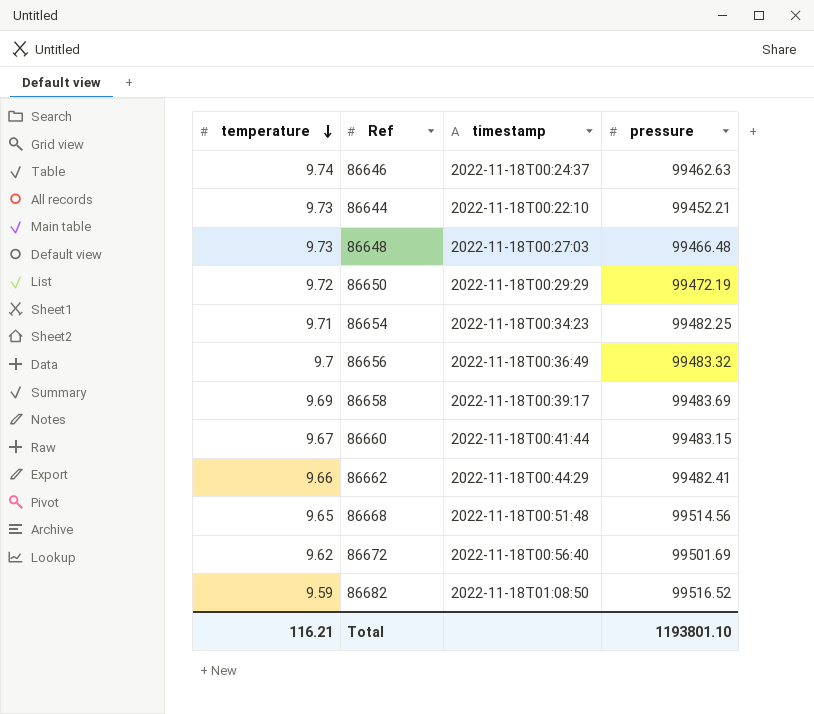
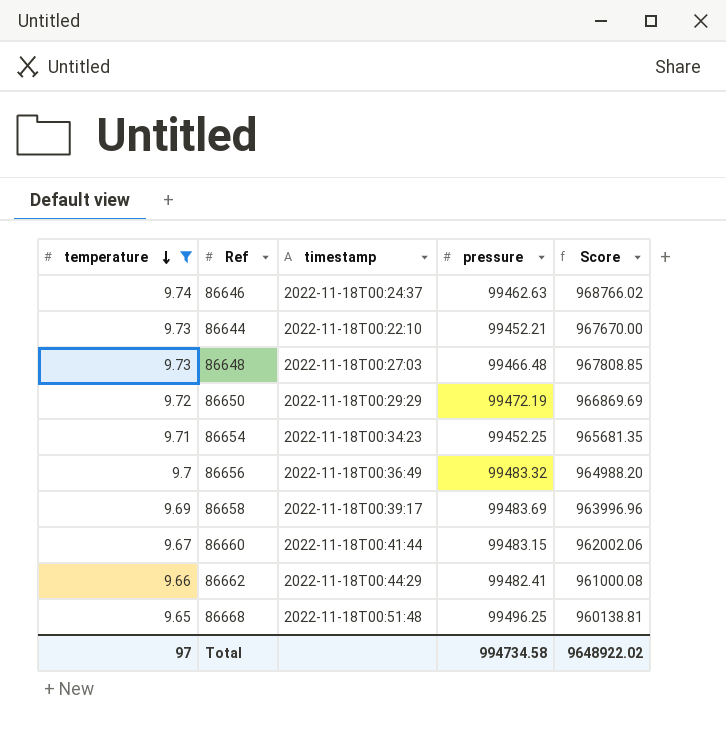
filter: none -> temperature >= 9.65
column Score | formula: none -> [temperature] * [pressure]
86654 | pressure: 99482.25 -> 99452.25
86668 | pressure: 99514.56 -> 99496.25
Total | temperature: 116.21 -> 97
Total | pressure: 1193801.10 -> 994734.58

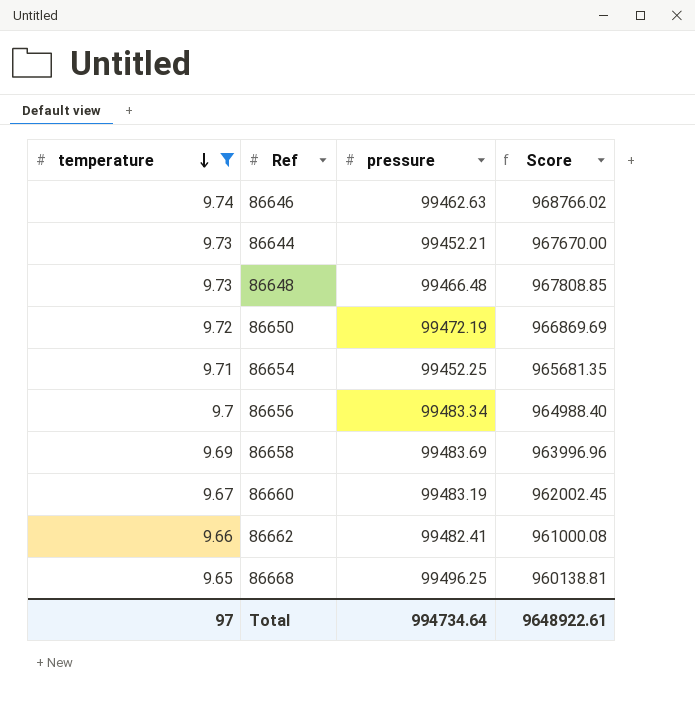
column timestamp | position: 3 -> none
86656 | pressure: 99483.32 -> 99483.34
86656 | Score: 964988.20 -> 964988.40
86660 | pressure: 99483.15 -> 99483.19
86660 | Score: 962002.06 -> 962002.45
Total | pressure: 994734.58 -> 994734.64
Total | Score: 9648922.02 -> 9648922.61

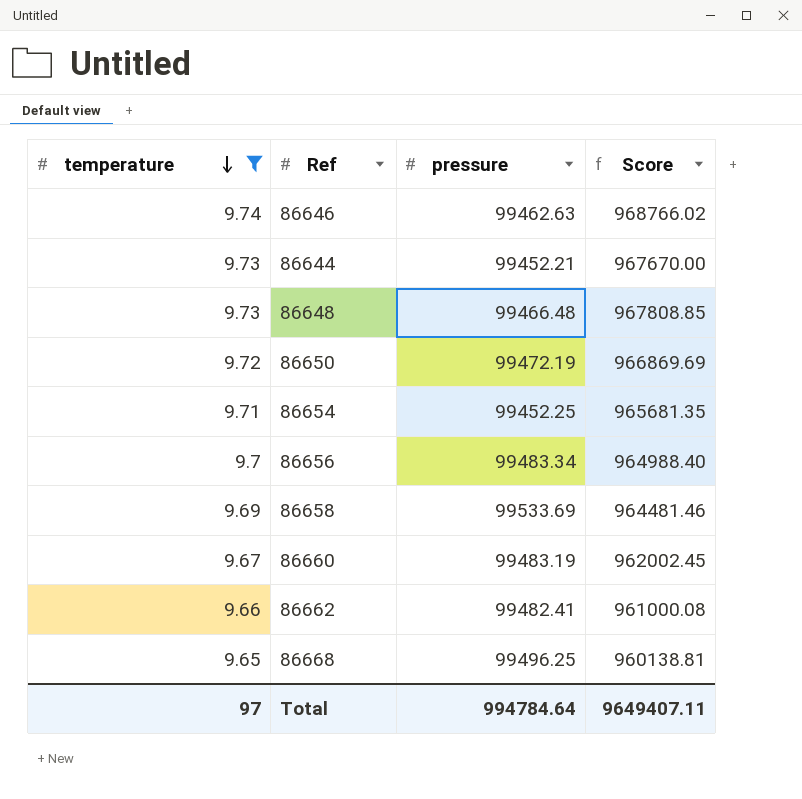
86658 | pressure: 99483.69 -> 99533.69
86658 | Score: 963996.96 -> 964481.46
Total | pressure: 994734.64 -> 994784.64
Total | Score: 9648922.61 -> 9649407.11

